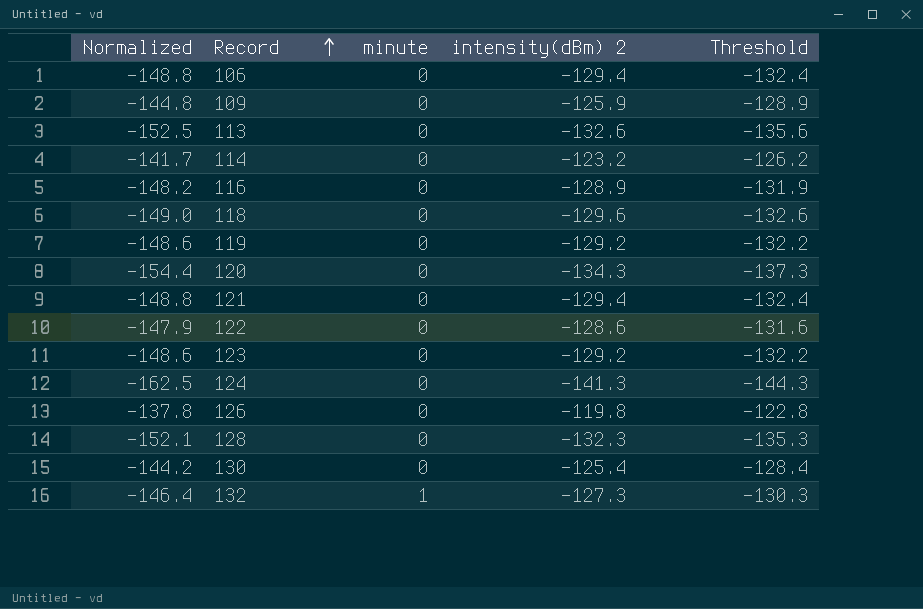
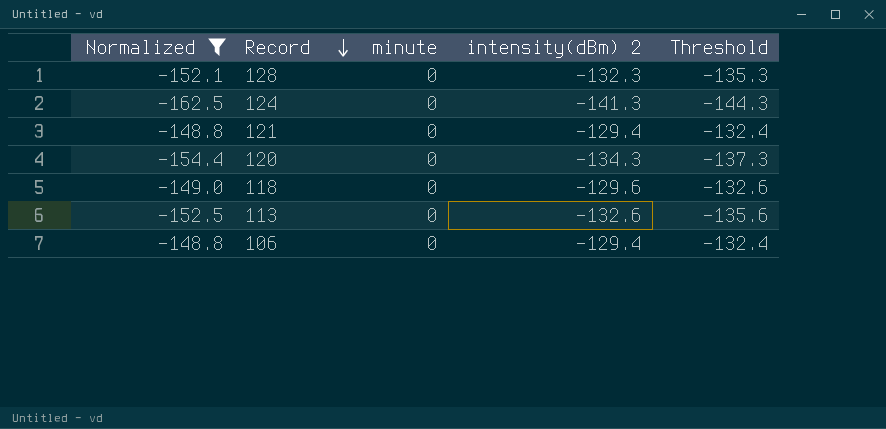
filter: none -> Normalized <= -148.8
row order: Record ascending -> Record descending

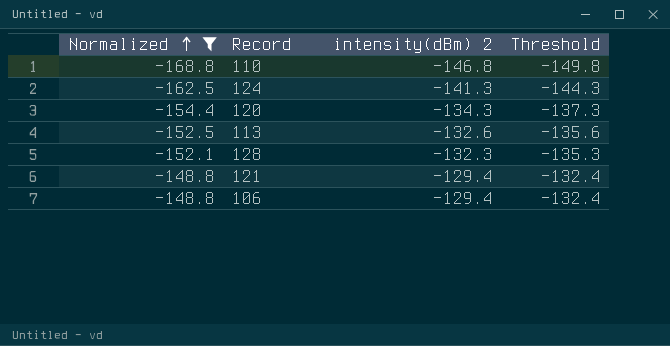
row order: Record descending -> Normalized ascending
column minute | position: 3 -> none
row 118: -149.0 | 0 | -129.6 | -132.6 -> none
row 110: none -> -168.8 | -146.8 | -149.8

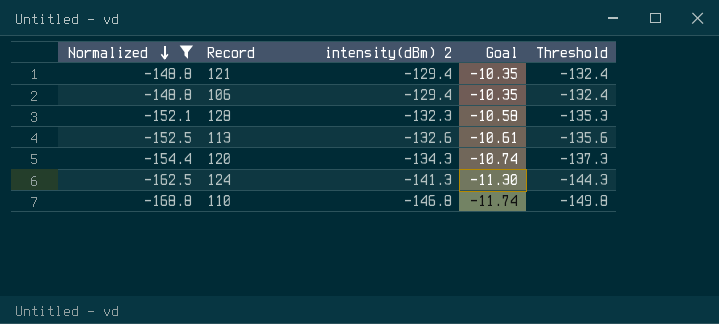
row order: Normalized ascending -> Normalized descending
column Goal | formula: none -> [intensity(dBm) 2] * 0.08

